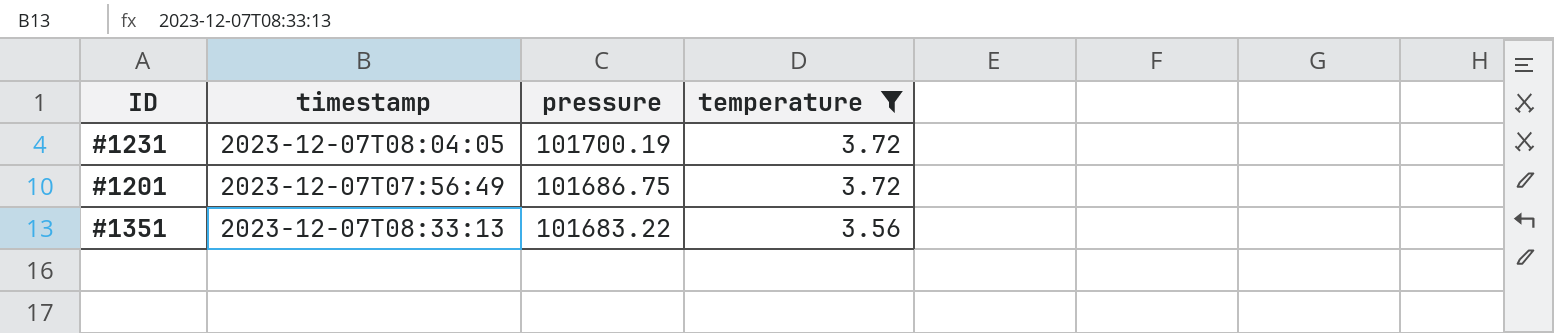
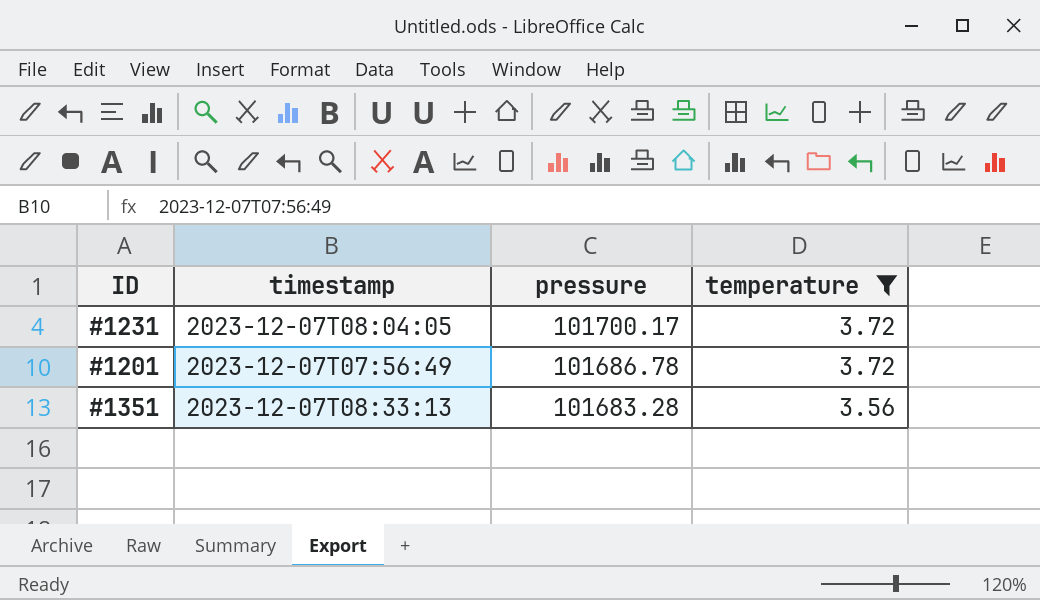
#1231 | pressure: 101700.19 -> 101700.17
#1201 | pressure: 101686.75 -> 101686.78
#1351 | pressure: 101683.22 -> 101683.28

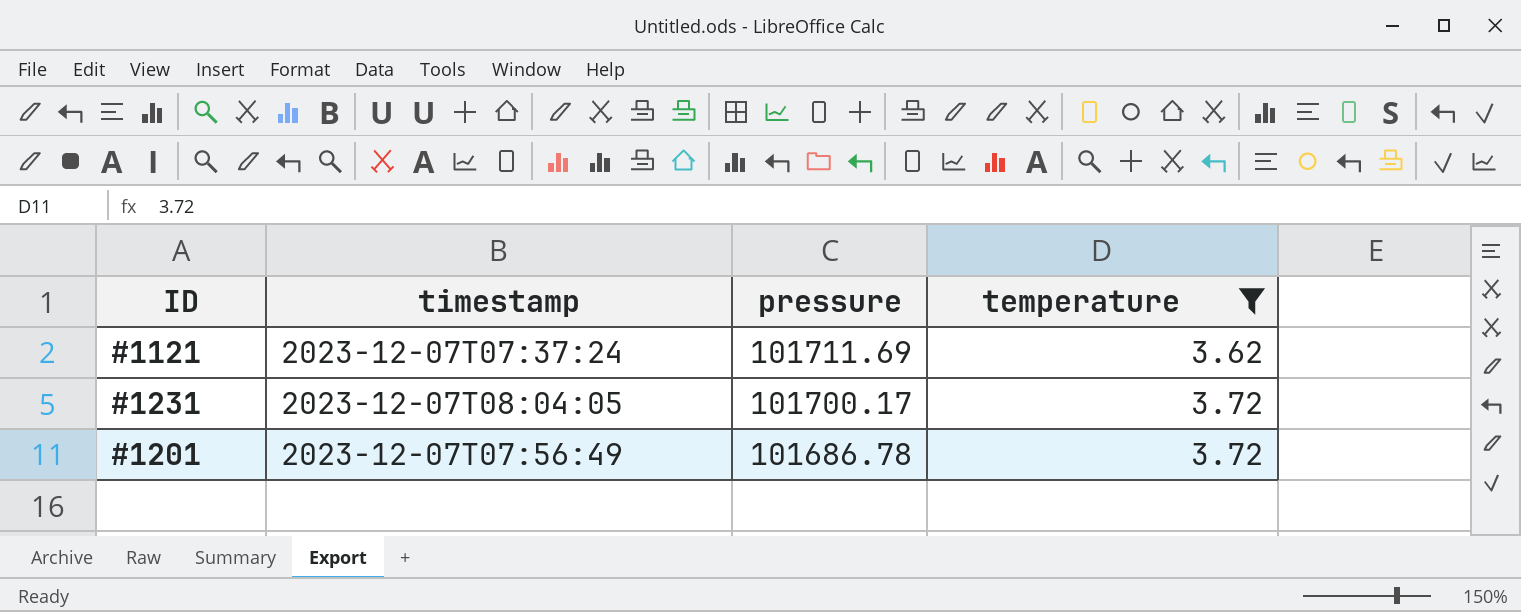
row #1351: 2023-12-07T08:33:13 | 101683.28 | 3.56 -> none
row #1121: none -> 2023-12-07T07:37:24 | 101711.69 | 3.62

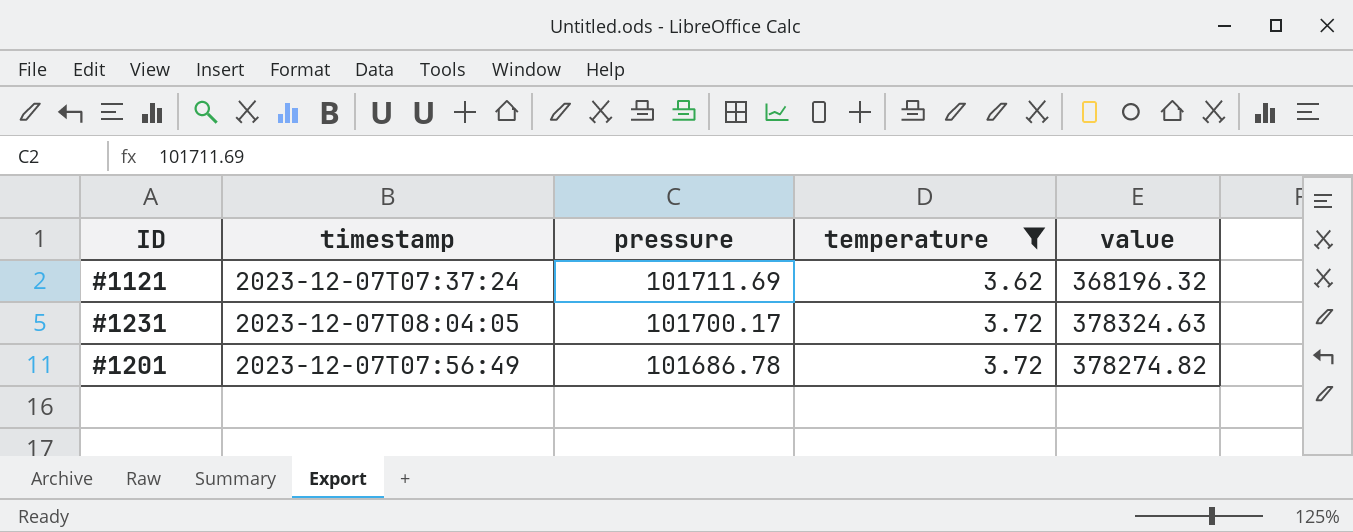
column value | formula: none -> [pressure] * [temperature]

